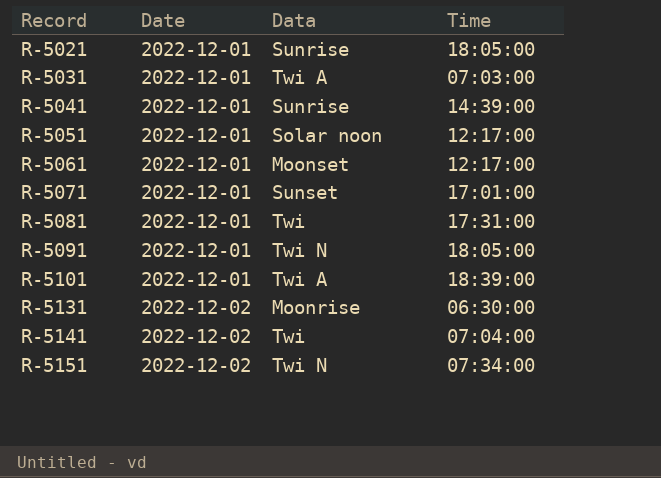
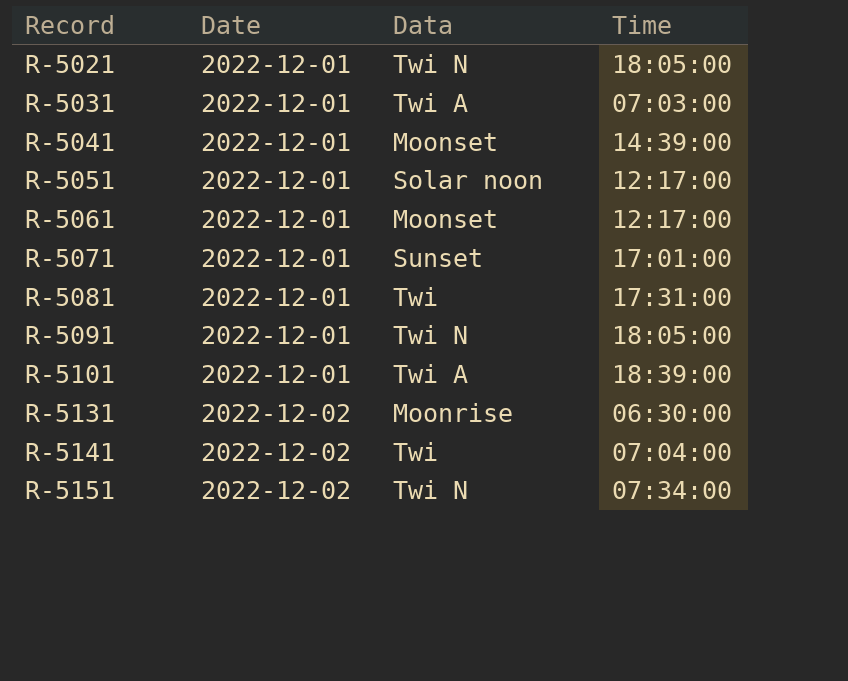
R-5021 | Data: Sunrise -> Twi N
R-5041 | Data: Sunrise -> Moonset

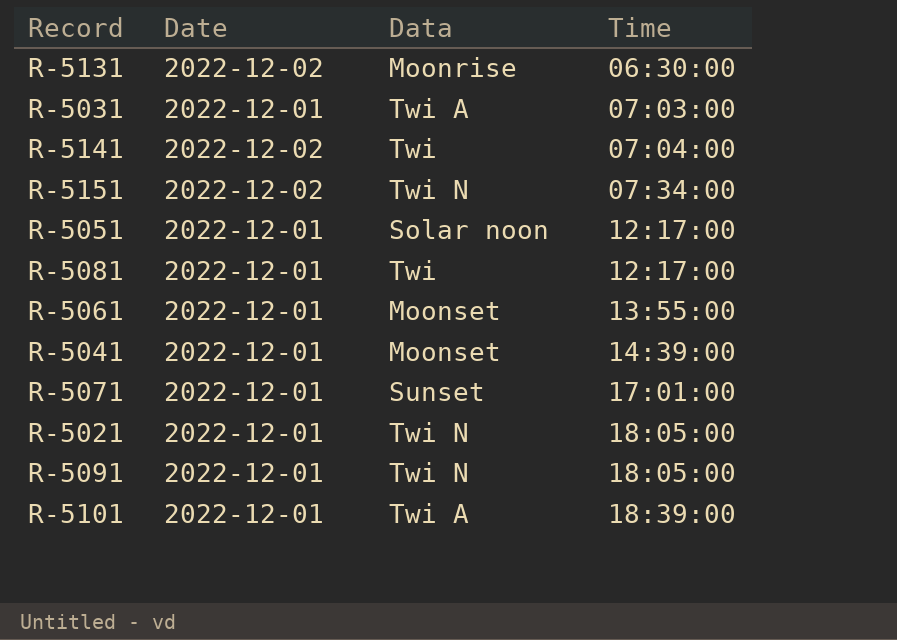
row order: Record ascending -> Time ascending
R-5081 | Time: 17:31:00 -> 12:17:00
R-5061 | Time: 12:17:00 -> 13:55:00

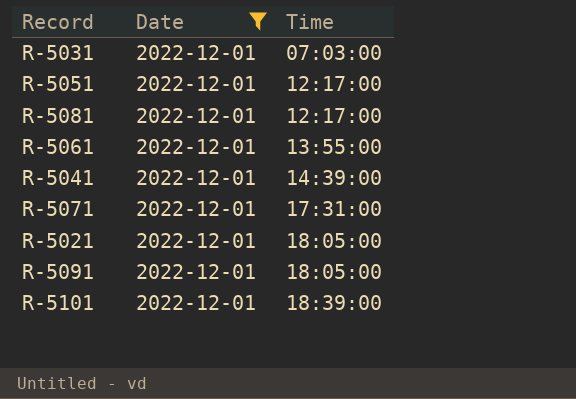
filter: none -> Date = 2022-12-01
column Data | position: 3 -> none
R-5071 | Time: 17:01:00 -> 17:31:00

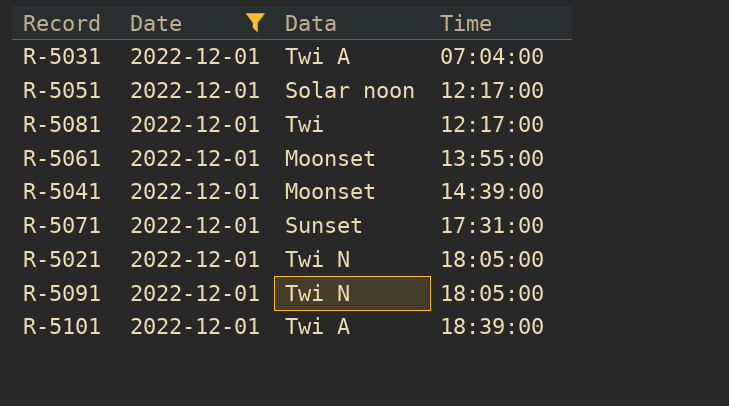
column Data | position: none -> 3
R-5031 | Time: 07:03:00 -> 07:04:00

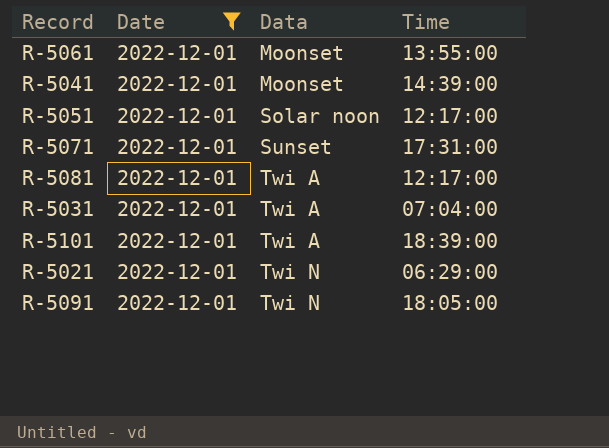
row order: Time ascending -> Data ascending
R-5081 | Data: Twi -> Twi A
R-5021 | Time: 18:05:00 -> 06:29:00

